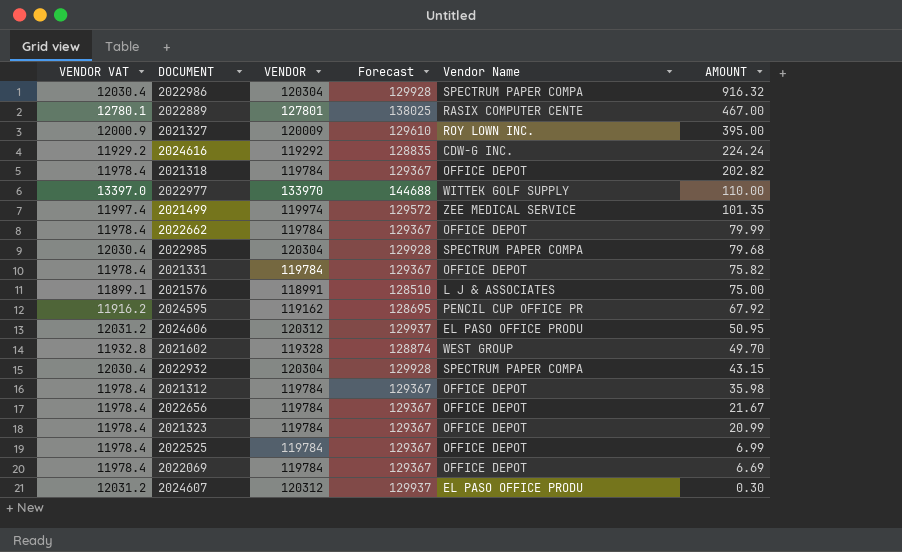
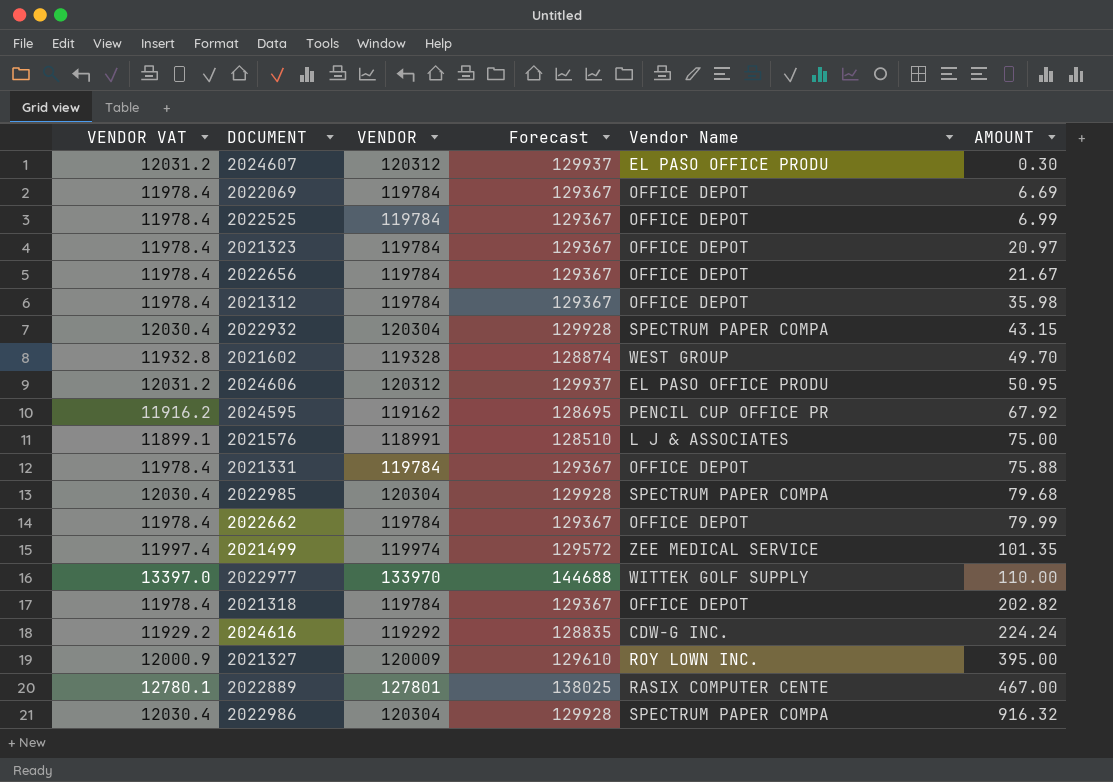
row order: AMOUNT descending -> AMOUNT ascending
2021323 | AMOUNT: 20.99 -> 20.97
2021331 | AMOUNT: 75.82 -> 75.88

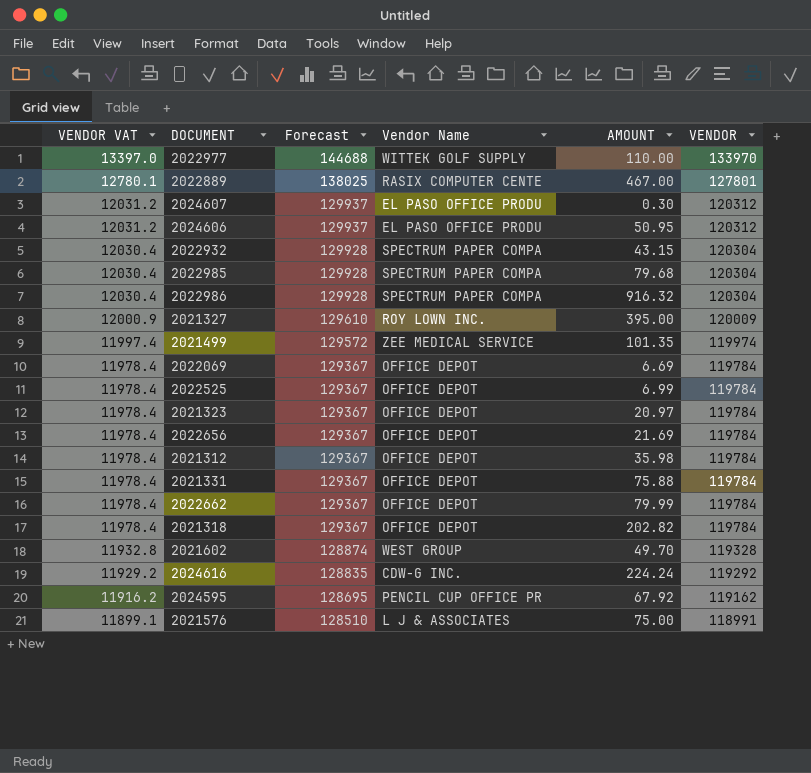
row order: AMOUNT ascending -> VENDOR VAT descending
column VENDOR | position: 3 -> 6
2022656 | AMOUNT: 21.67 -> 21.69

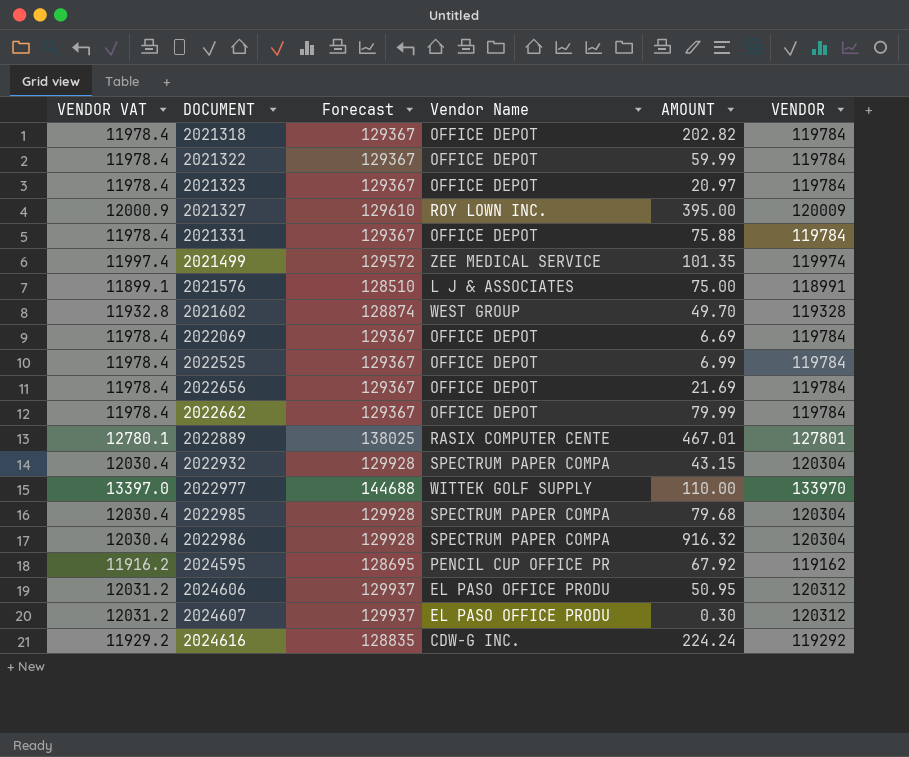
row order: VENDOR VAT descending -> DOCUMENT ascending
row 2021312: 11978.4 | 129367 | OFFICE DEPOT | 35.98 | 119784 -> none
row 2021322: none -> 11978.4 | 129367 | OFFICE DEPOT | 59.99 | 119784
2022889 | AMOUNT: 467.00 -> 467.01

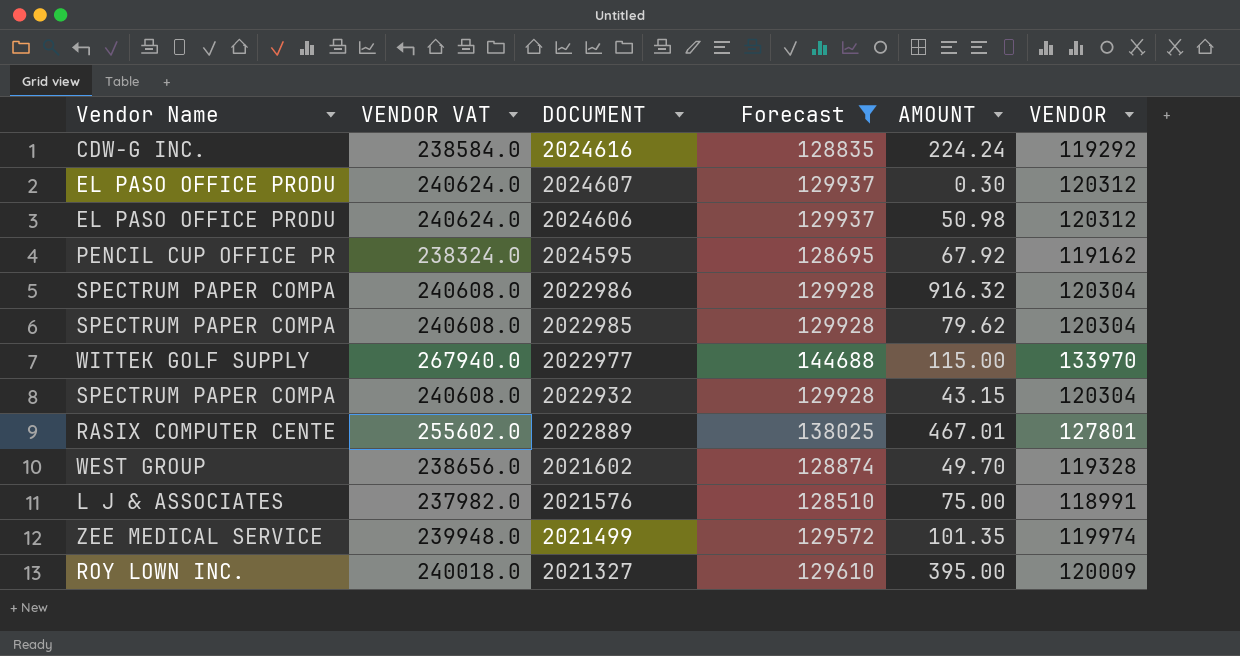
filter: none -> Forecast != 129367
row order: DOCUMENT ascending -> DOCUMENT descending
column Vendor Name | position: 4 -> 1
column VENDOR VAT | formula: [VENDOR] * 0.1 -> [VENDOR] * 2
2024606 | AMOUNT: 50.95 -> 50.98
2022985 | AMOUNT: 79.68 -> 79.62
2022977 | AMOUNT: 110.00 -> 115.00

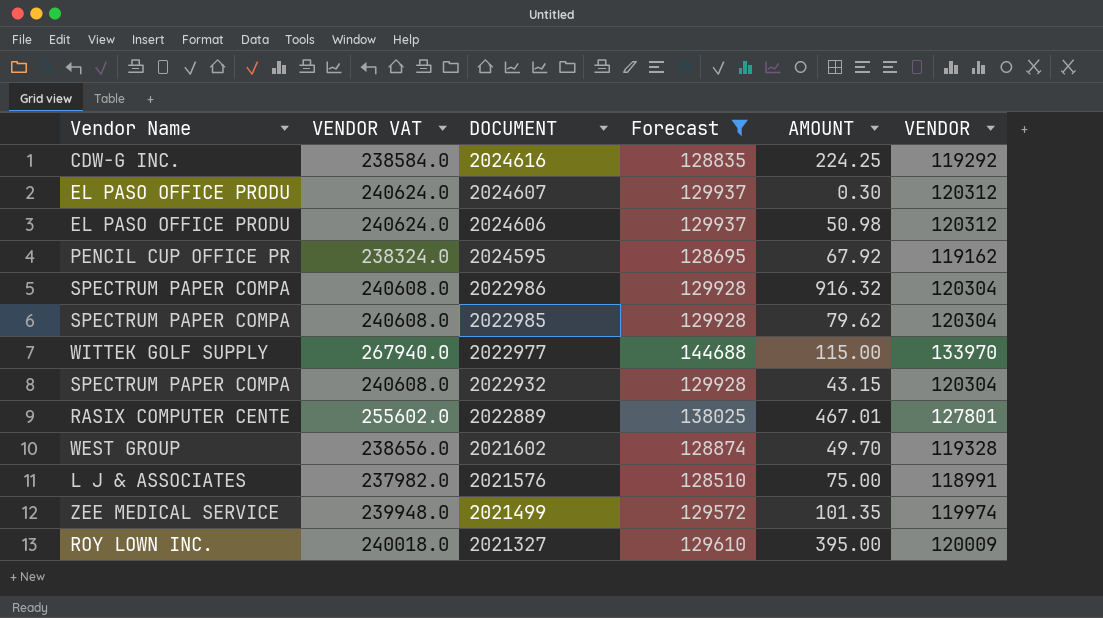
2024616 | AMOUNT: 224.24 -> 224.25

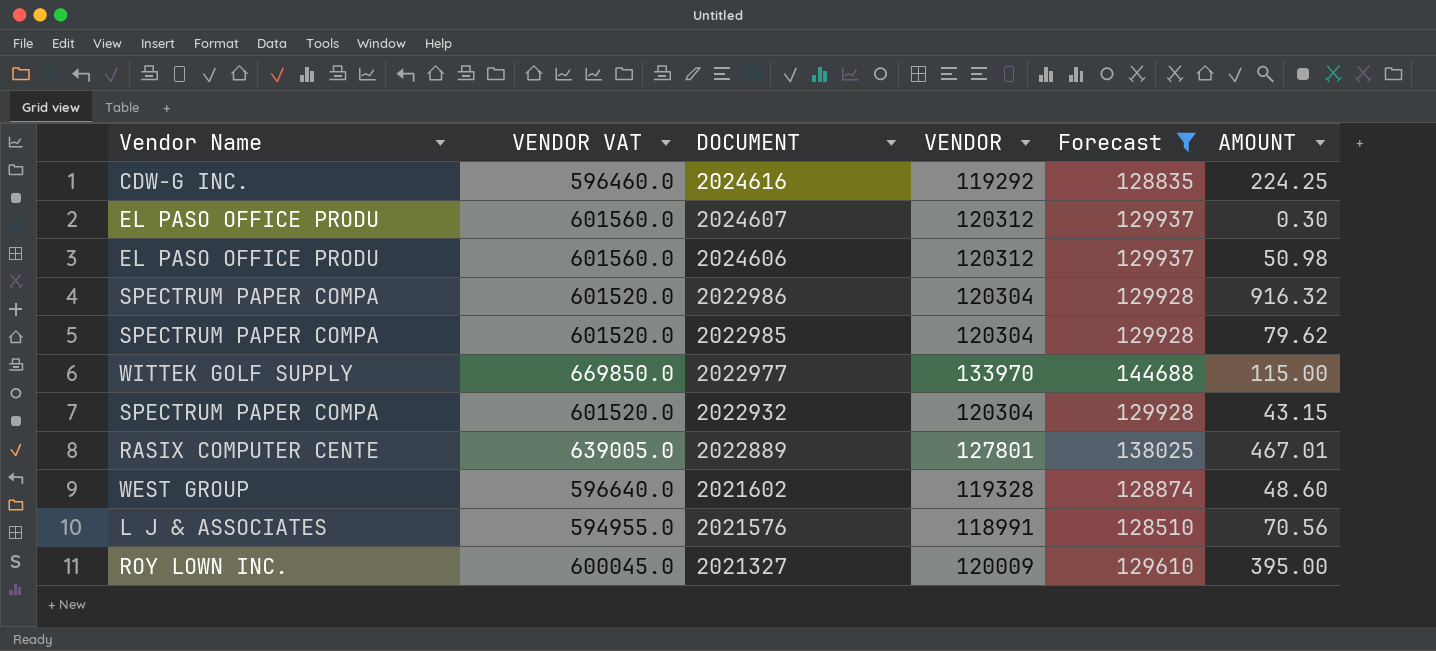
column VENDOR VAT | formula: [VENDOR] * 2 -> [VENDOR] * 5
column VENDOR | position: 6 -> 4
row 2024595: PENCIL CUP OFFICE PR | 238324.0 | 128695 | 67.92 | 119162 -> none
row 2021499: ZEE MEDICAL SERVICE | 239948.0 | 129572 | 101.35 | 119974 -> none
2021602 | AMOUNT: 49.70 -> 48.60
2021576 | AMOUNT: 75.00 -> 70.56

